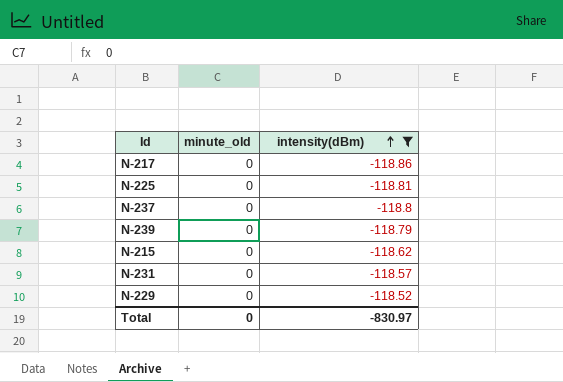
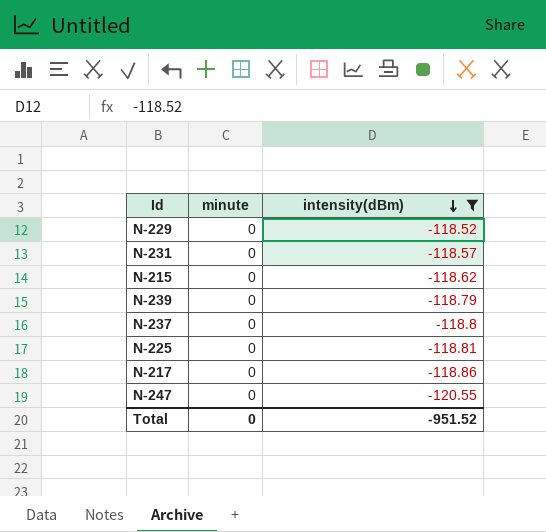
row order: intensity(dBm) ascending -> intensity(dBm) descending
column name: minute_old -> minute
row N-247: none -> 0 | -120.55
Total | intensity(dBm): -830.97 -> -951.52

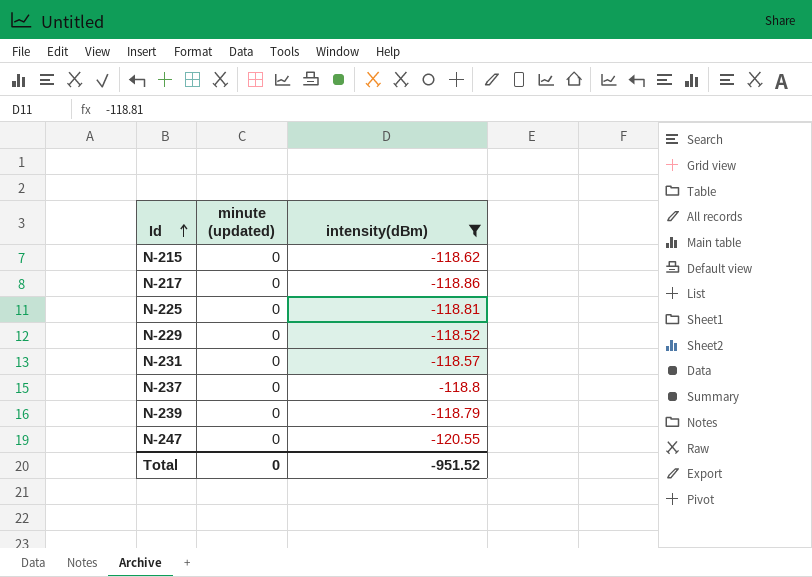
row order: intensity(dBm) descending -> Id ascending
column name: minute -> minute (updated)

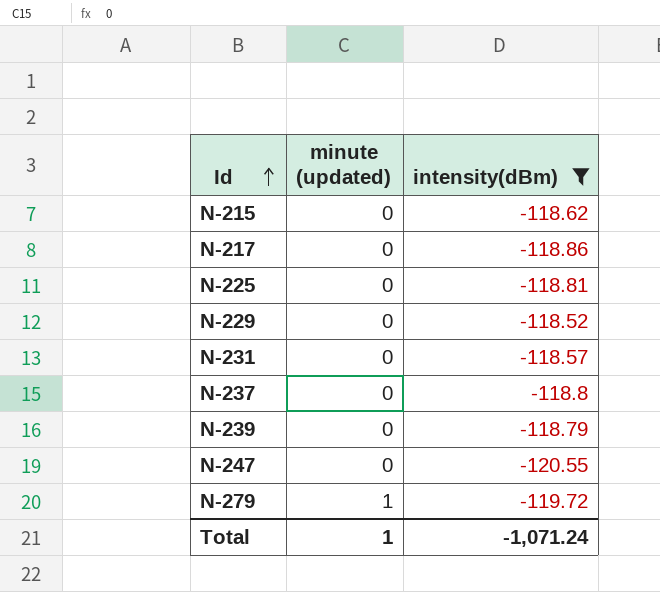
row N-279: none -> 1 | -119.72
Total | minute (updated): 0 -> 1
Total | intensity(dBm): -951.52 -> -1,071.24

